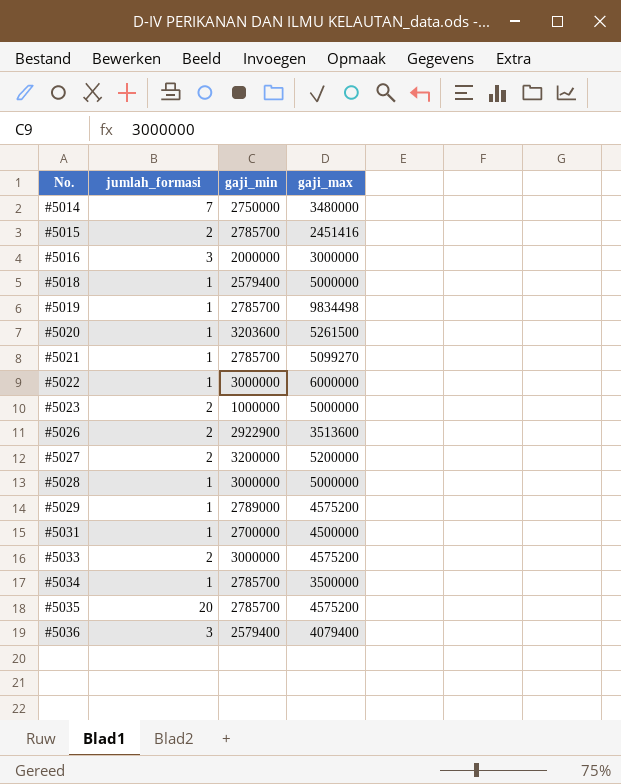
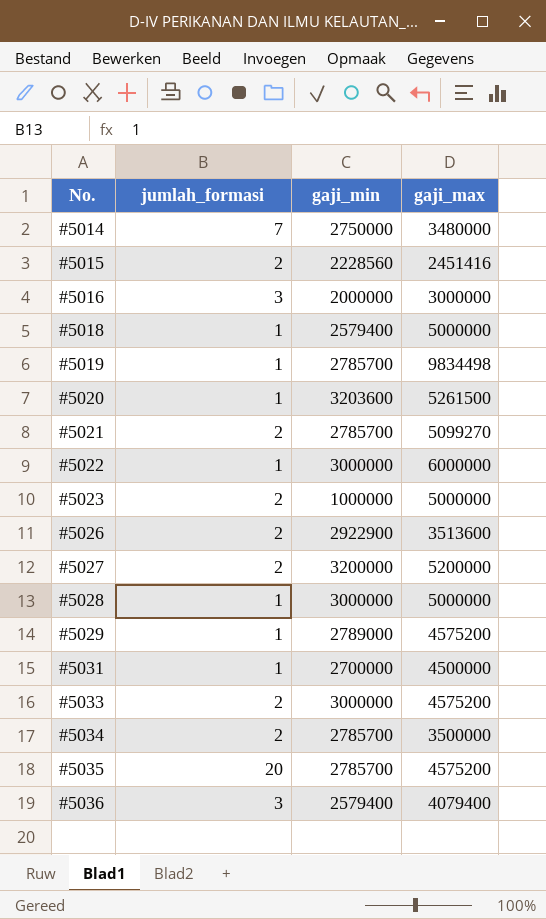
#5015 | gaji_min: 2785700 -> 2228560
#5021 | jumlah_formasi: 1 -> 2
#5034 | jumlah_formasi: 1 -> 2

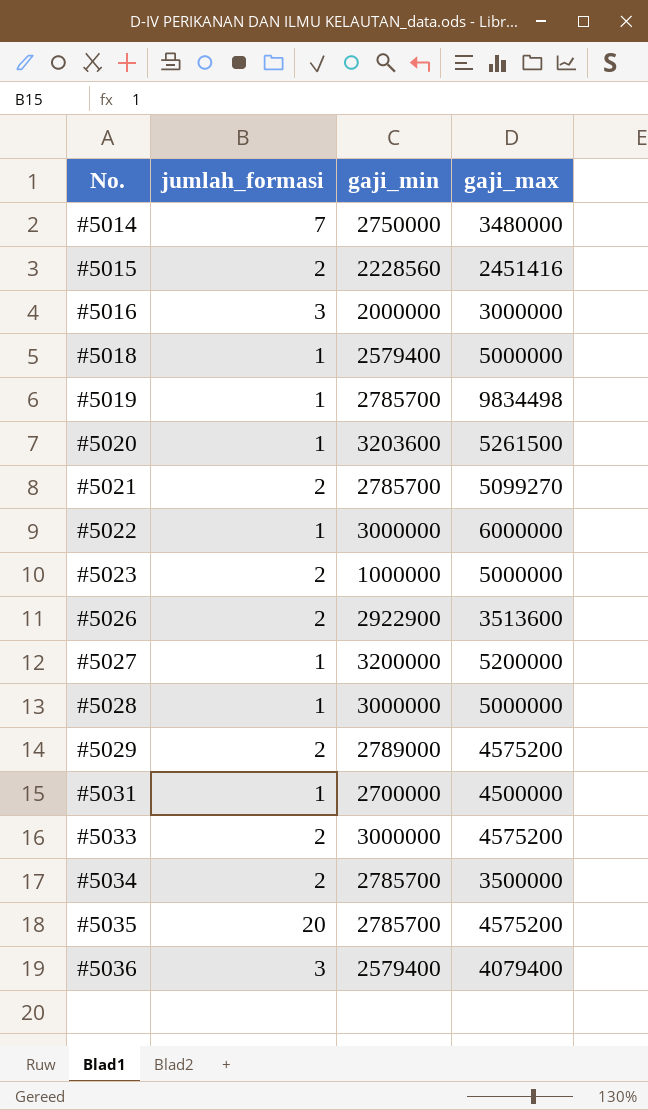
#5027 | jumlah_formasi: 2 -> 1
#5029 | jumlah_formasi: 1 -> 2

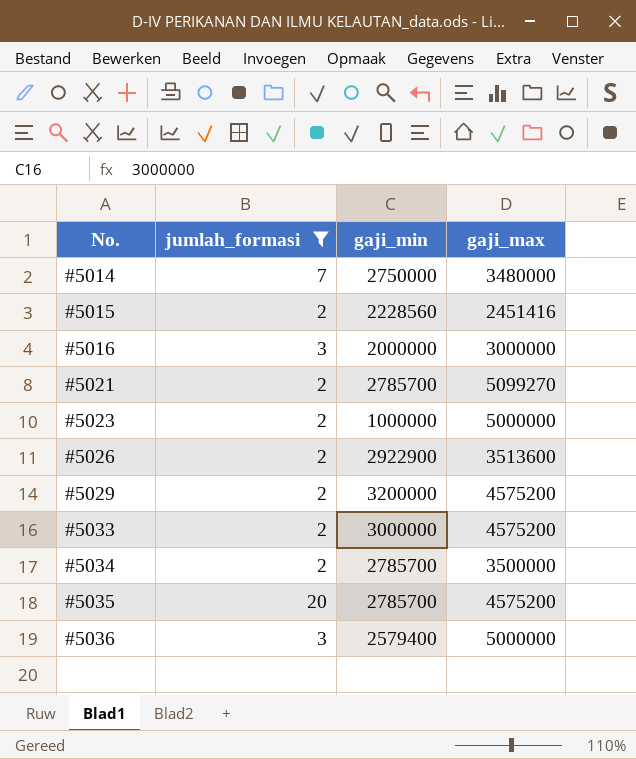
filter: none -> jumlah_formasi != 1
#5029 | gaji_min: 2789000 -> 3200000
#5036 | gaji_max: 4079400 -> 5000000

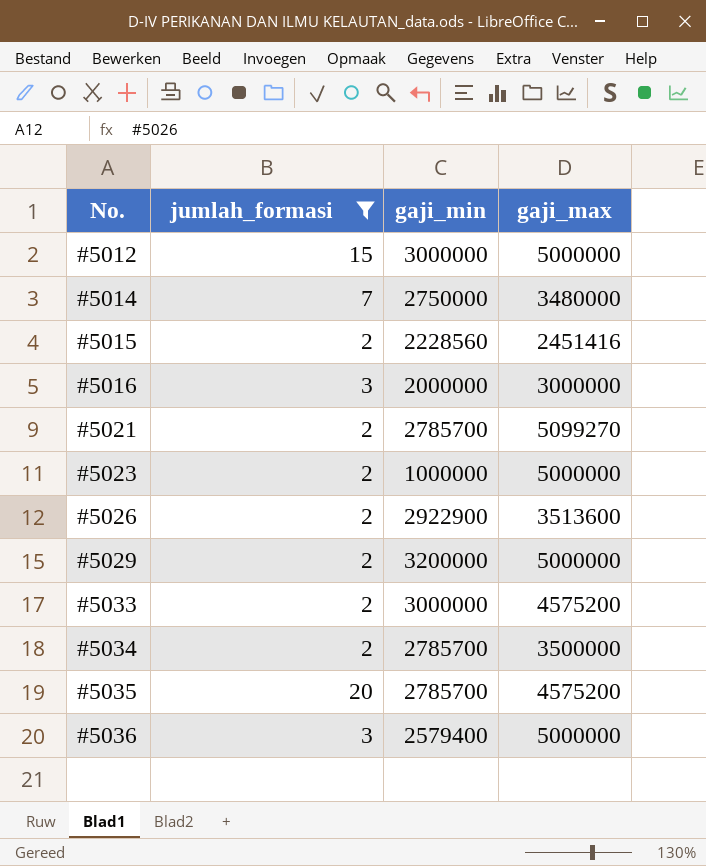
row #5012: none -> 15 | 3000000 | 5000000
#5029 | gaji_max: 4575200 -> 5000000

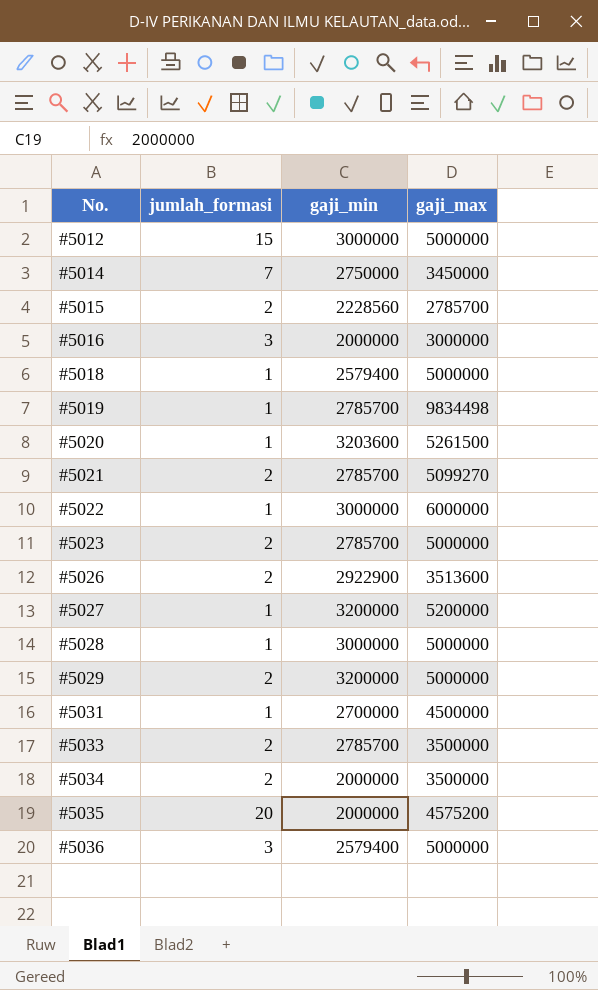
filter: jumlah_formasi != 1 -> none
#5014 | gaji_max: 3480000 -> 3450000
#5015 | gaji_max: 2451416 -> 2785700
#5023 | gaji_min: 1000000 -> 2785700
#5033 | gaji_min: 3000000 -> 2785700
#5033 | gaji_max: 4575200 -> 3500000
#5034 | gaji_min: 2785700 -> 2000000
#5035 | gaji_min: 2785700 -> 2000000

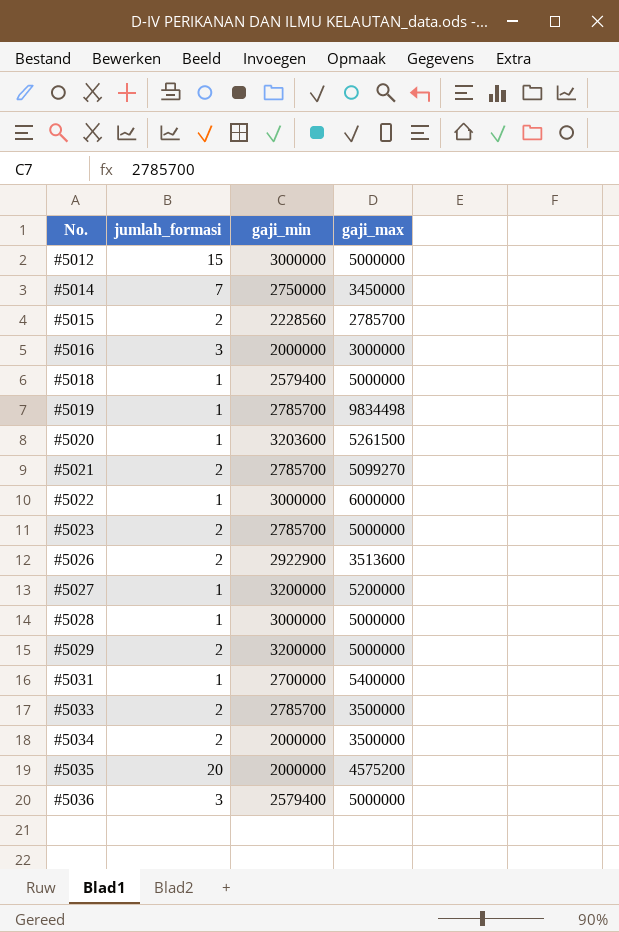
#5031 | gaji_max: 4500000 -> 5400000

